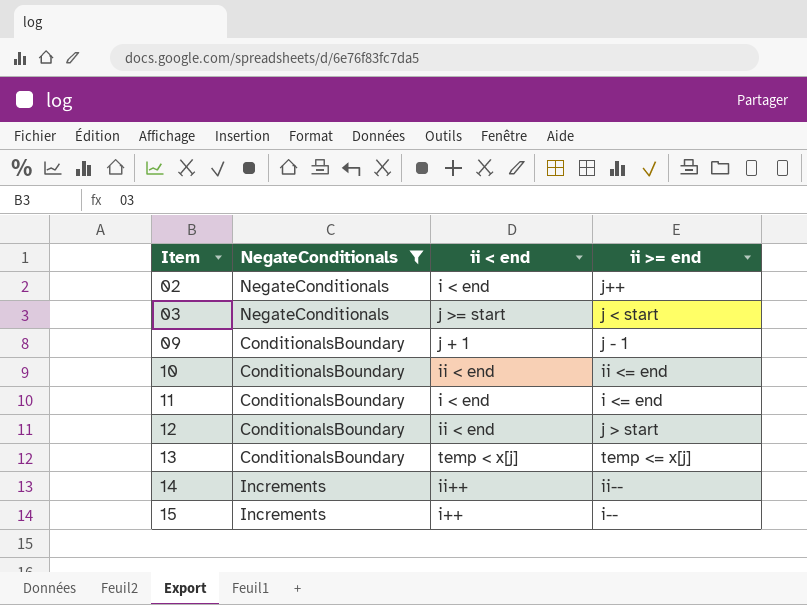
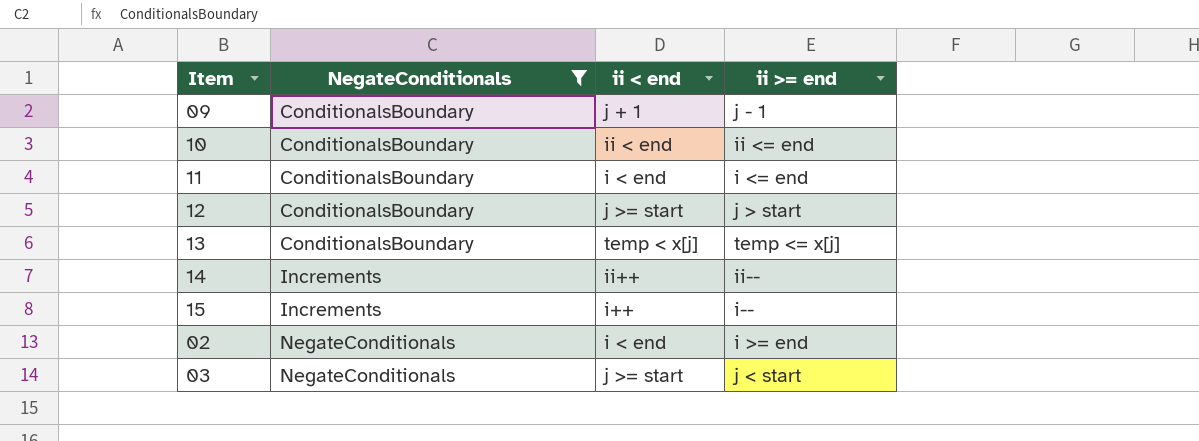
row order: Item ascending -> NegateConditionals ascending
12 | ii < end: ii < end -> j >= start
02 | ii >= end: j++ -> i >= end

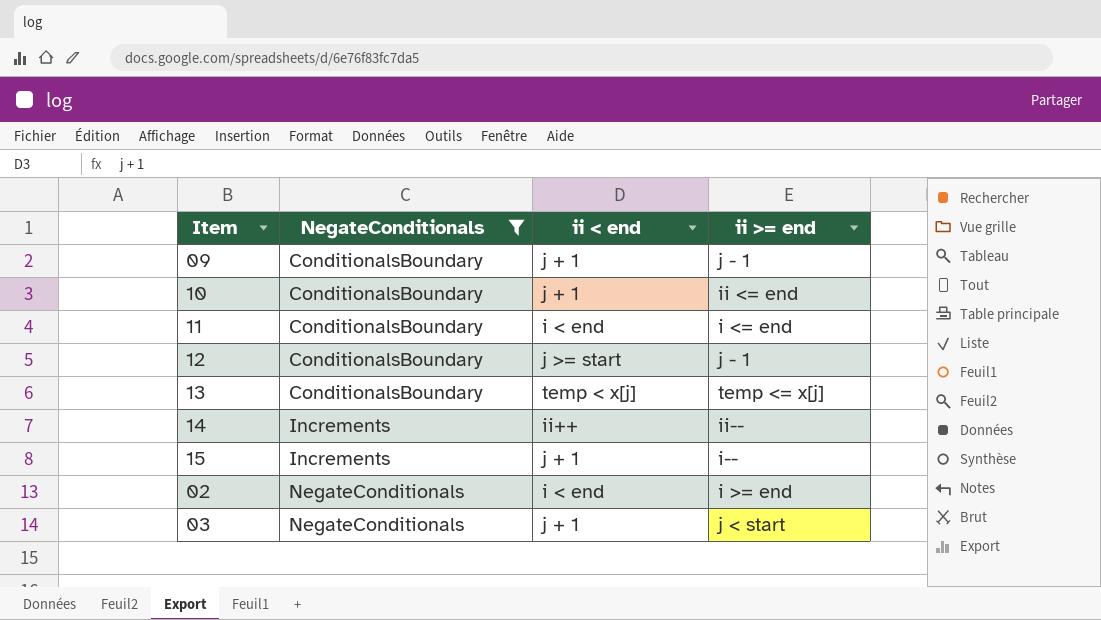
10 | ii < end: ii < end -> j + 1
12 | ii >= end: j > start -> j - 1
15 | ii < end: i++ -> j + 1
03 | ii < end: j >= start -> j + 1

